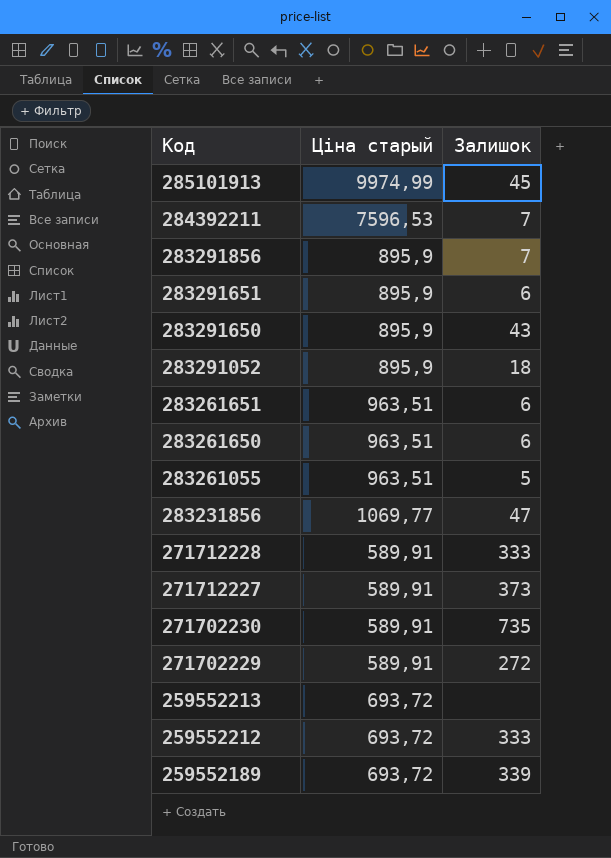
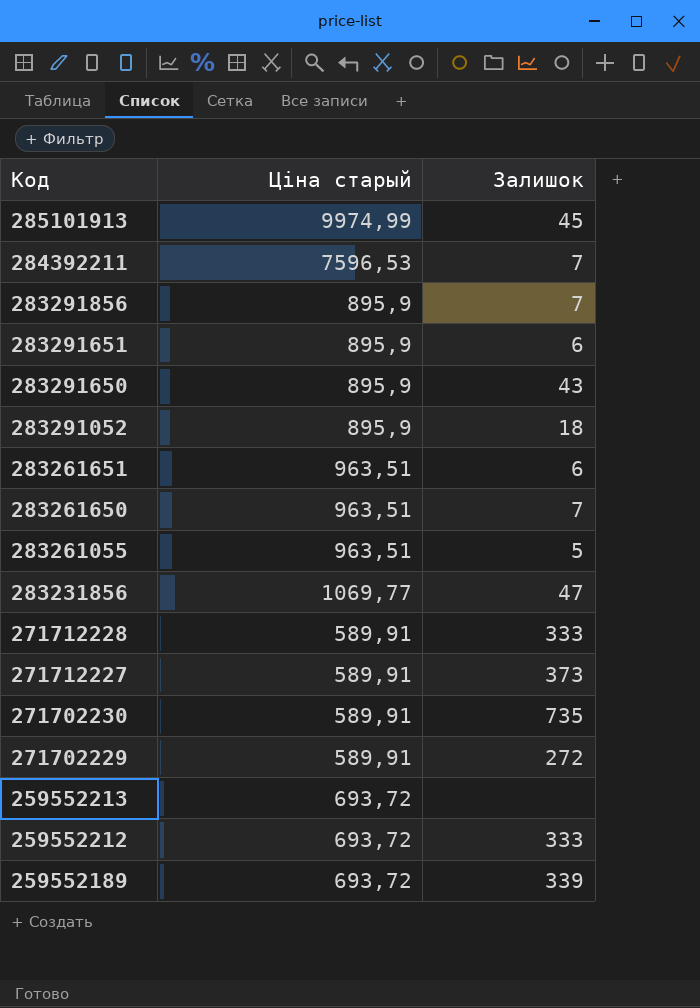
283261650 | Залишок: 6 -> 7

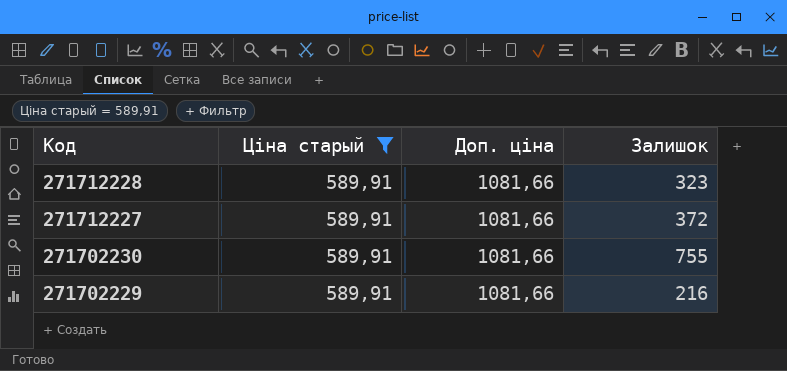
filter: none -> Ціна старый = 589,91
column Доп. ціна | position: none -> 3
271712228 | Залишок: 333 -> 323
271712227 | Залишок: 373 -> 372
271702230 | Залишок: 735 -> 755
271702229 | Залишок: 272 -> 216

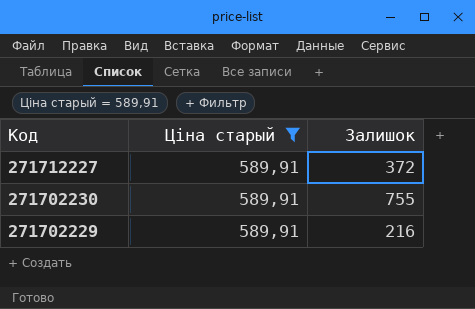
column Доп. ціна | position: 3 -> none
row 271712228: 589,91 | 1081,66 | 323 -> none

